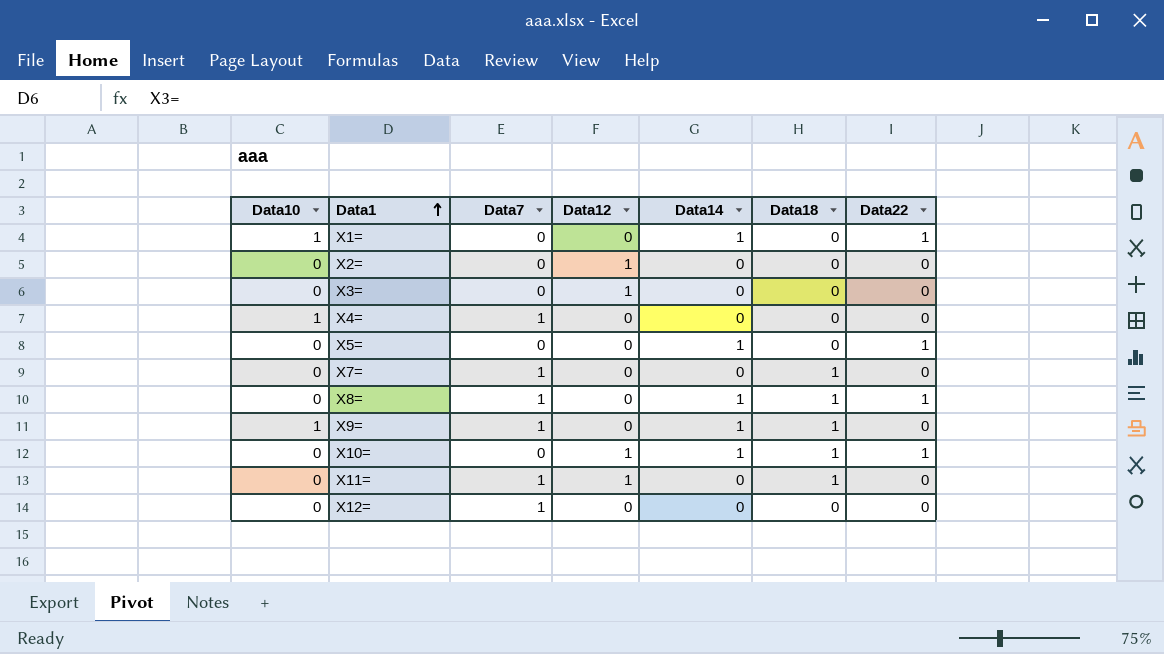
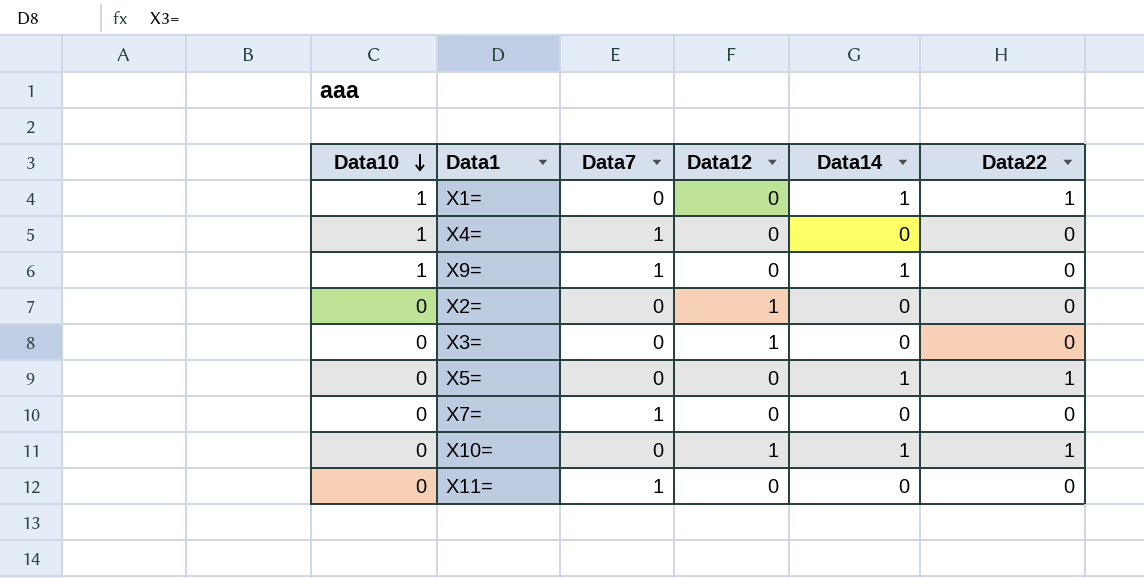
row order: Data1 ascending -> Data10 descending
column Data18 | position: 6 -> none
row X8=: 0 | 1 | 0 | 1 | 1 | 1 -> none
row X12=: 0 | 1 | 0 | 0 | 0 | 0 -> none
X11= | Data12: 1 -> 0

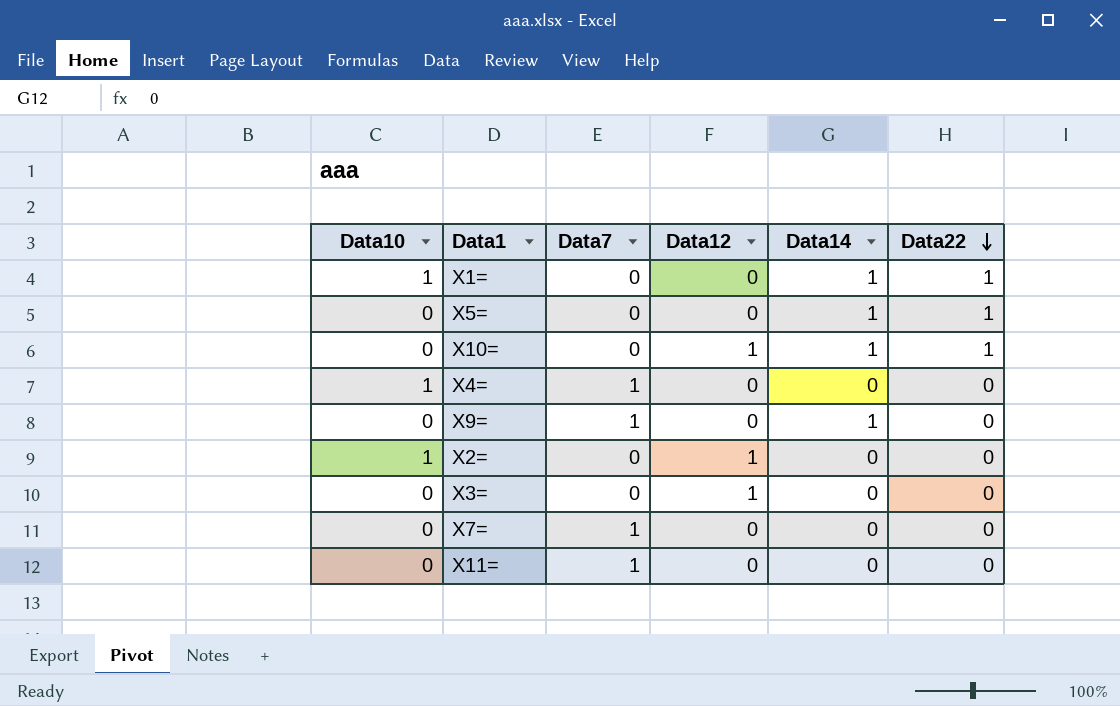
row order: Data10 descending -> Data22 descending
X9= | Data10: 1 -> 0
X2= | Data10: 0 -> 1

